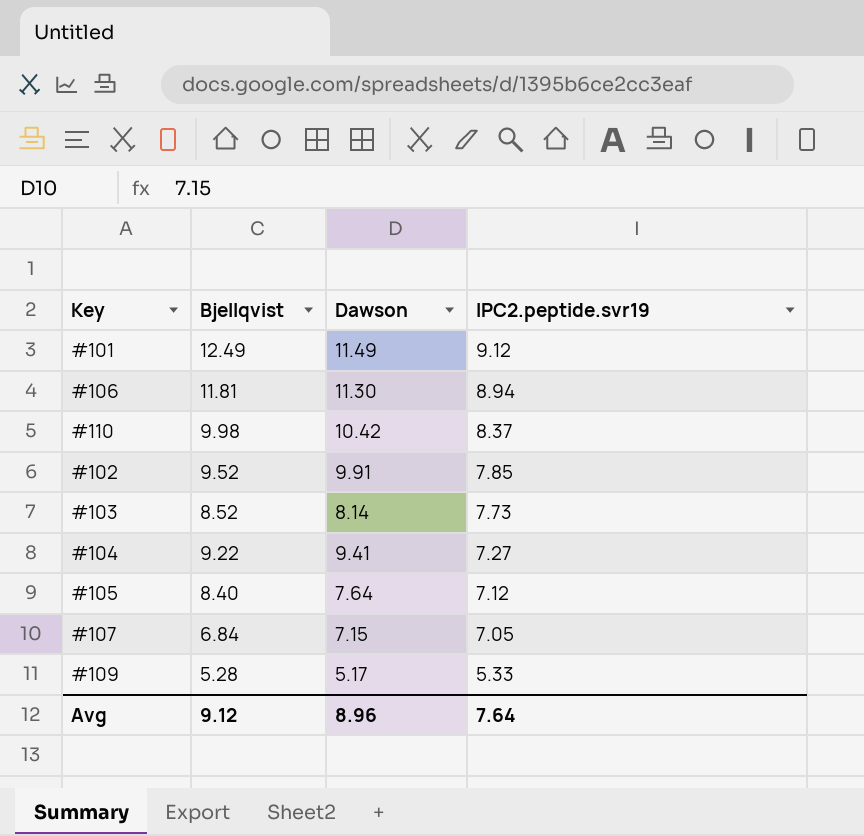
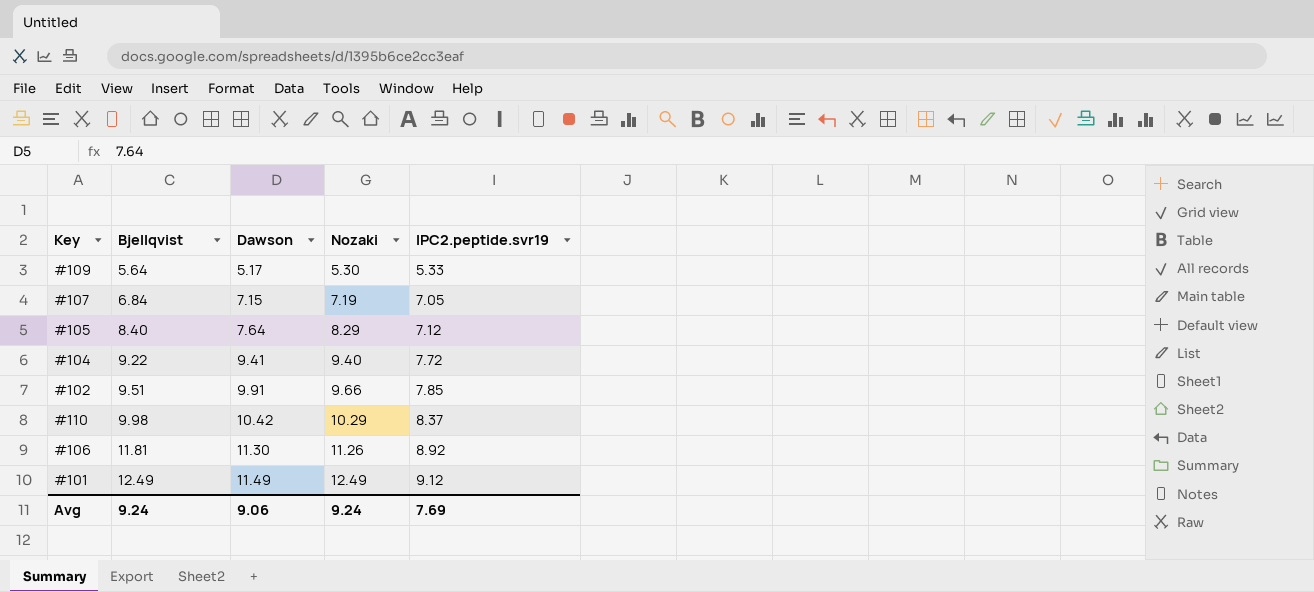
row order: IPC2.peptide.svr19 descending -> Bjellqvist ascending
column Nozaki | position: none -> 4
row #103: 8.52 | 8.14 | 7.73 -> none
#109 | Bjellqvist: 5.28 -> 5.64
#104 | IPC2.peptide.svr19: 7.27 -> 7.72
#102 | Bjellqvist: 9.52 -> 9.51
#106 | IPC2.peptide.svr19: 8.94 -> 8.92
Avg | Bjellqvist: 9.12 -> 9.24
Avg | Dawson: 8.96 -> 9.06
Avg | IPC2.peptide.svr19: 7.64 -> 7.69

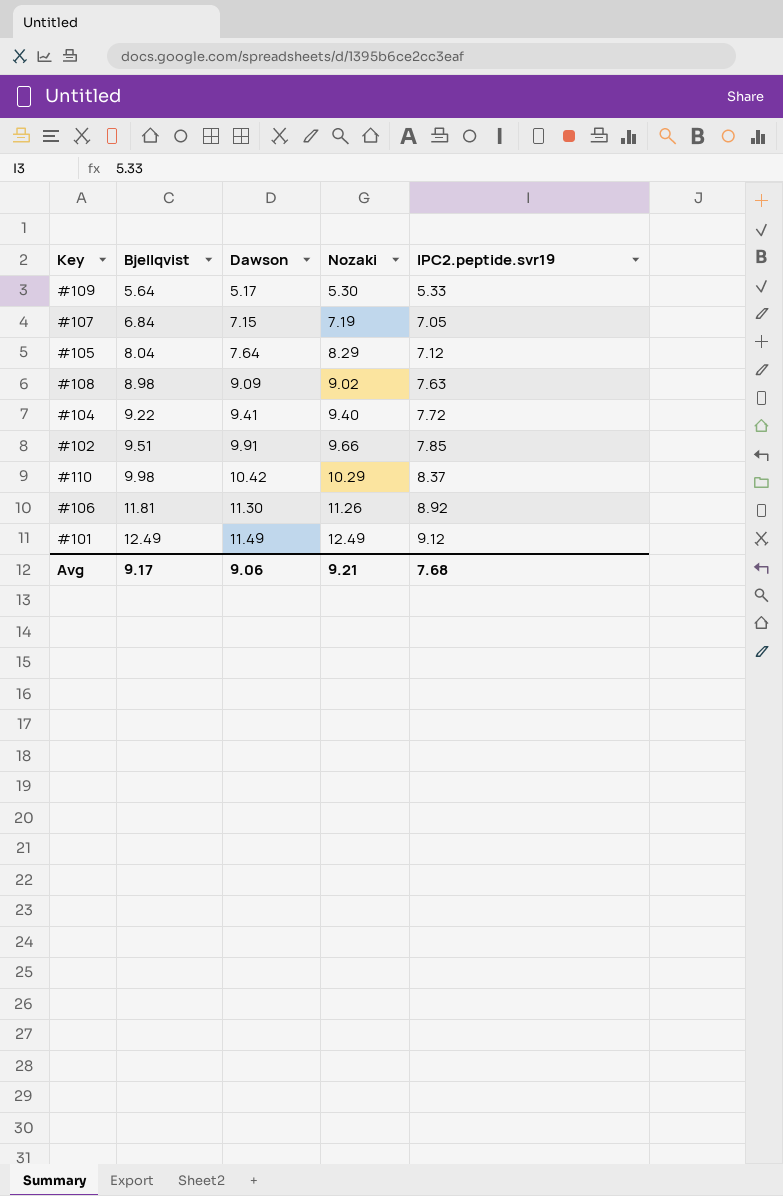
#105 | Bjellqvist: 8.40 -> 8.04
row #108: none -> 8.98 | 9.09 | 9.02 | 7.63
Avg | Bjellqvist: 9.24 -> 9.17
Avg | Nozaki: 9.24 -> 9.21
Avg | IPC2.peptide.svr19: 7.69 -> 7.68

